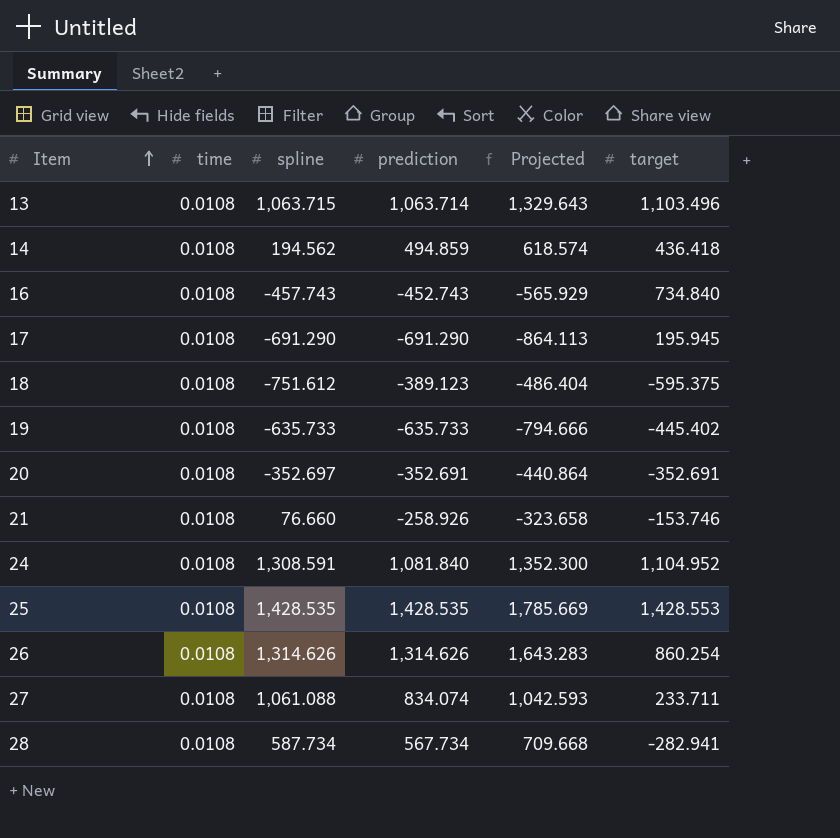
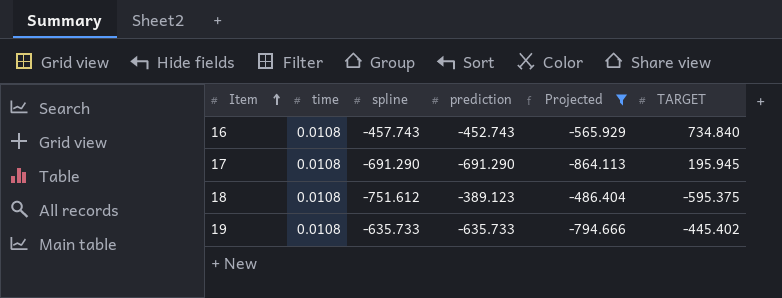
filter: none -> Projected <= -486.404
column name: target -> TARGET

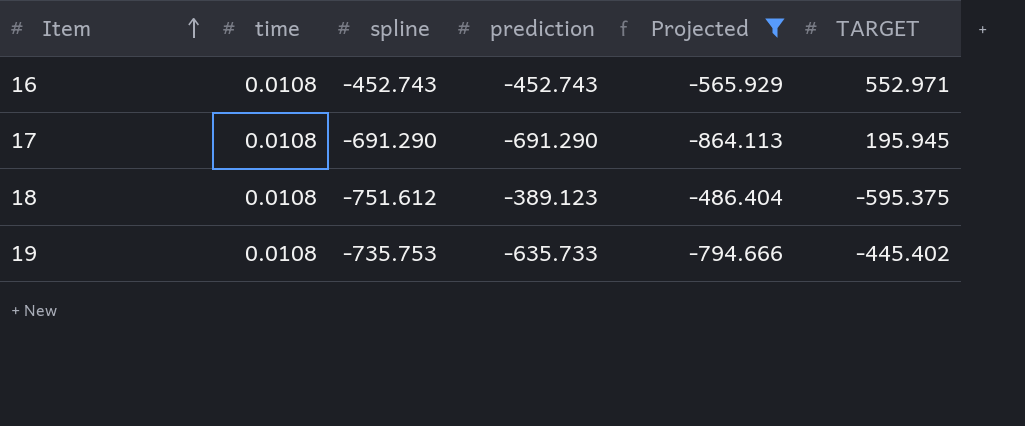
16 | spline: -457.743 -> -452.743
16 | TARGET: 734.840 -> 552.971
19 | spline: -635.733 -> -735.753

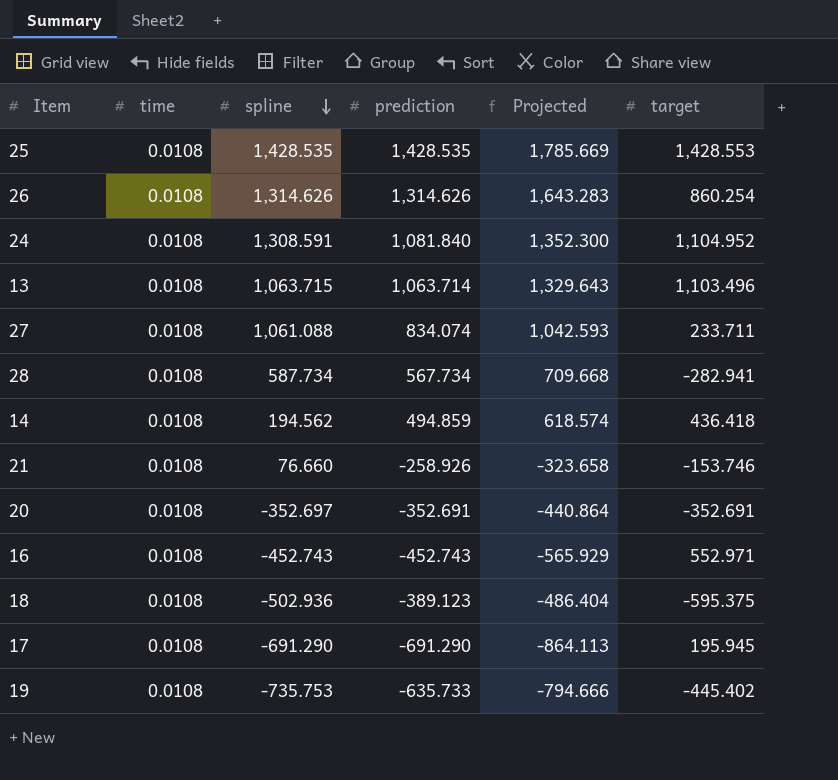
filter: Projected <= -486.404 -> none
row order: Item ascending -> spline descending
column name: TARGET -> target
18 | spline: -751.612 -> -502.936

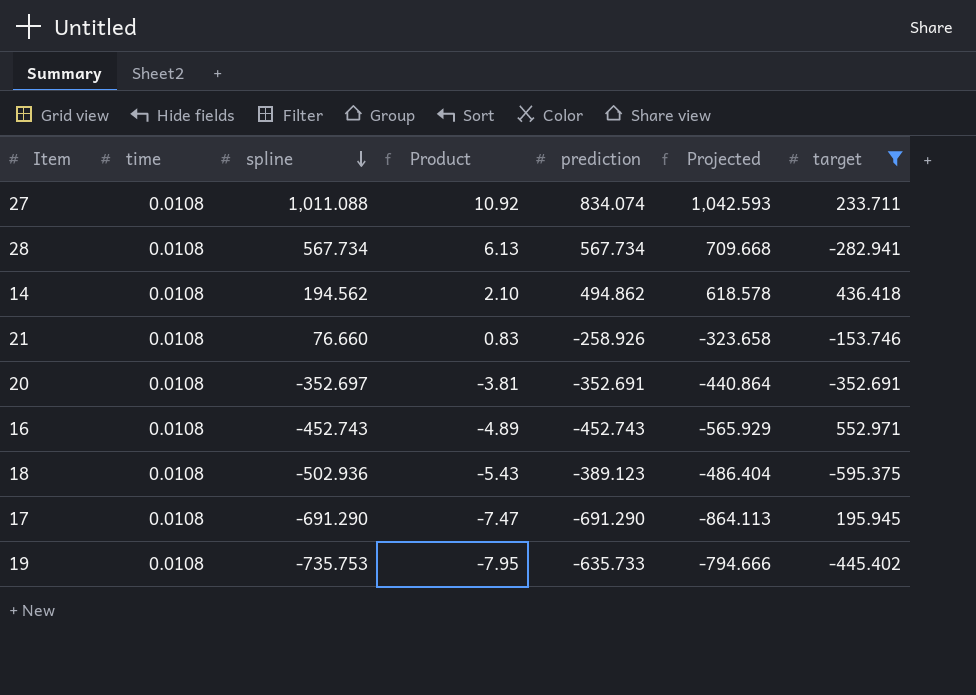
filter: none -> target <= 552.971
column Product | formula: none -> [time] * [spline]
27 | spline: 1,061.088 -> 1,011.088
28 | spline: 587.734 -> 567.734
14 | prediction: 494.859 -> 494.862
14 | Projected: 618.574 -> 618.578

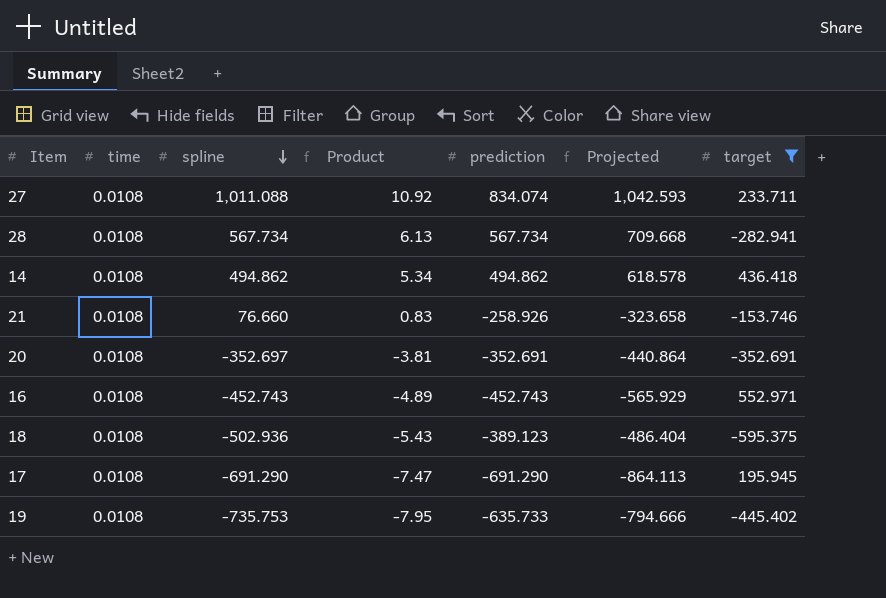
14 | spline: 194.562 -> 494.862
14 | Product: 2.10 -> 5.34

